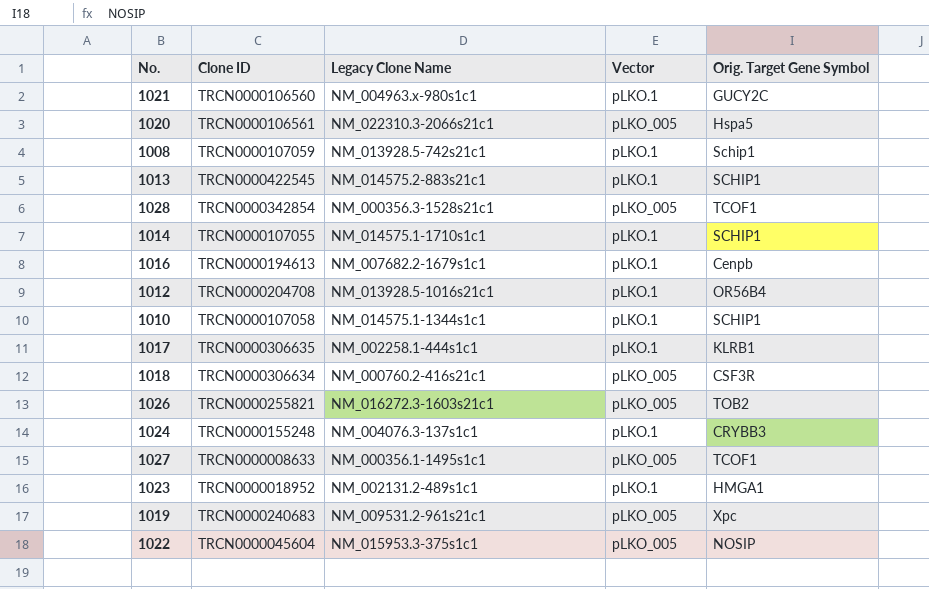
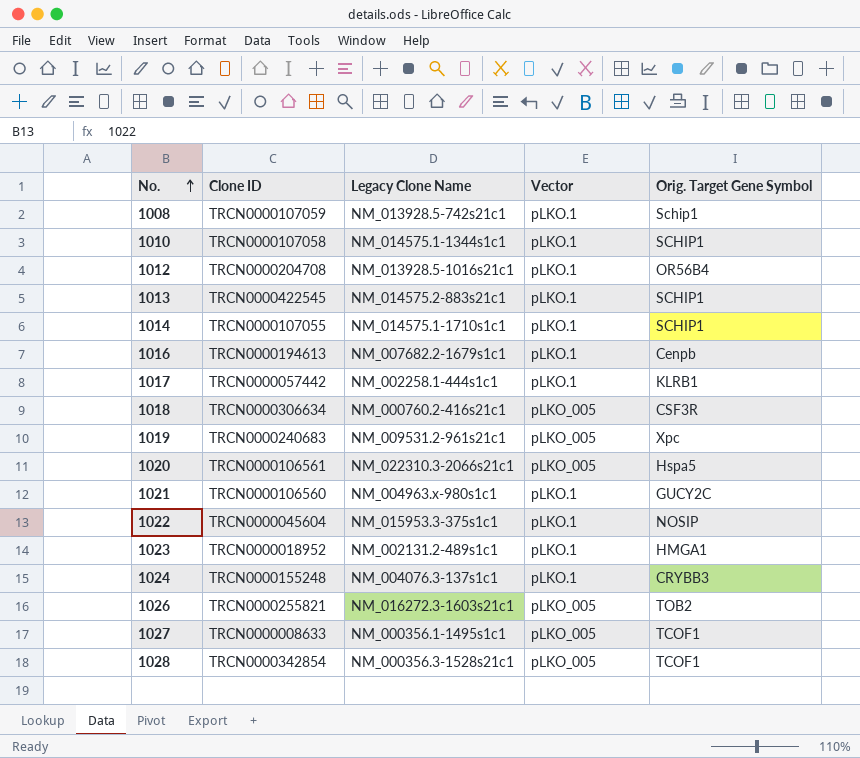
row order: none -> No. ascending
1017 | Clone ID: TRCN0000306635 -> TRCN0000057442
1022 | Vector: pLKO_005 -> pLKO.1

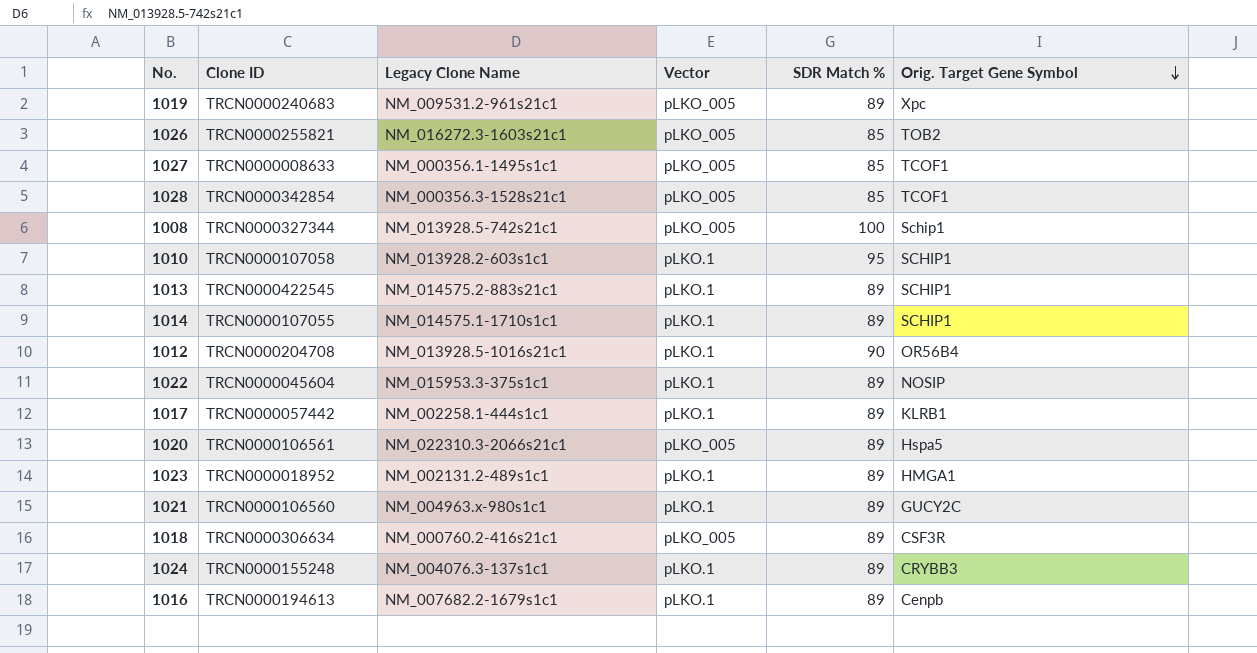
row order: No. ascending -> Orig. Target Gene Symbol descending
column SDR Match % | position: none -> 5
1008 | Clone ID: TRCN0000107059 -> TRCN0000327344
1008 | Vector: pLKO.1 -> pLKO_005
1010 | Legacy Clone Name: NM_014575.1-1344s1c1 -> NM_013928.2-603s1c1

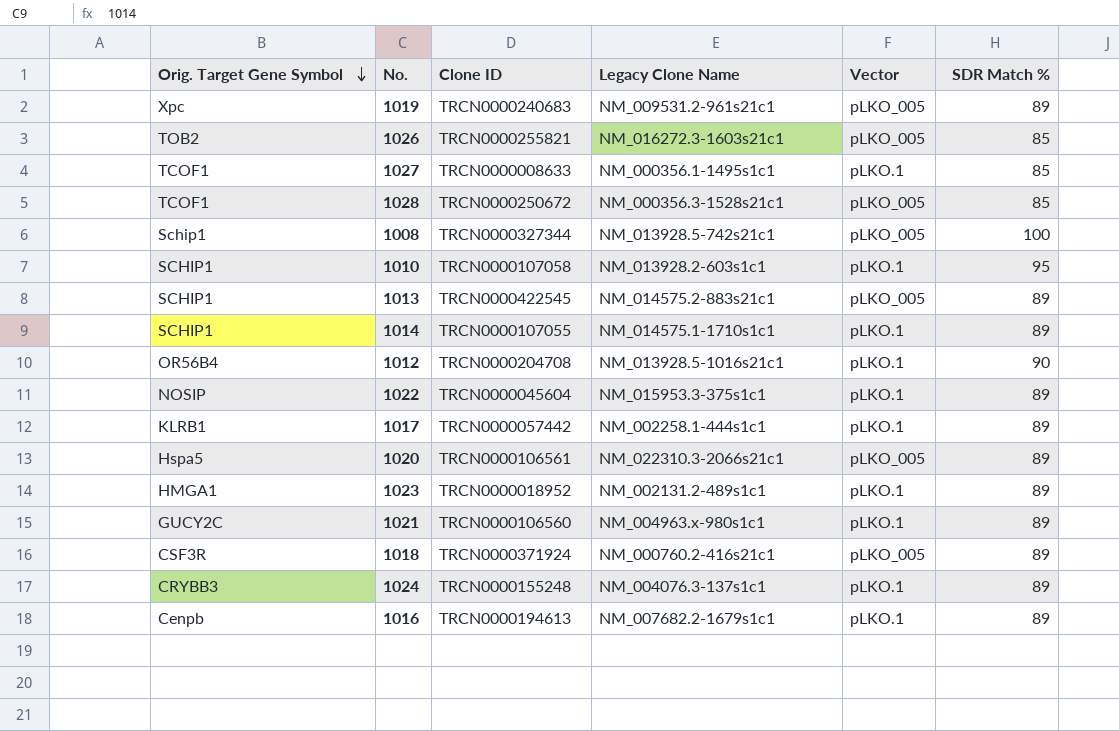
column Orig. Target Gene Symbol | position: 6 -> 1
1027 | Vector: pLKO_005 -> pLKO.1
1028 | Clone ID: TRCN0000342854 -> TRCN0000250672
1013 | Vector: pLKO.1 -> pLKO_005
1018 | Clone ID: TRCN0000306634 -> TRCN0000371924

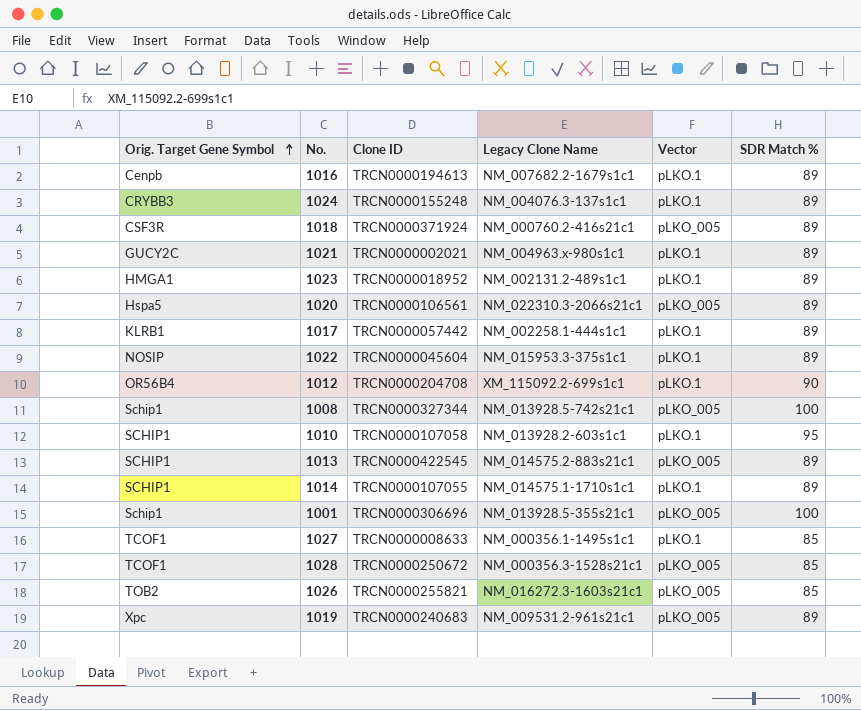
row order: Orig. Target Gene Symbol descending -> Orig. Target Gene Symbol ascending
1021 | Clone ID: TRCN0000106560 -> TRCN0000002021
1012 | Legacy Clone Name: NM_013928.5-1016s21c1 -> XM_115092.2-699s1c1
row 1001: none -> Schip1 | TRCN0000306696 | NM_013928.5-355s21c1 | pLKO_005 | 100

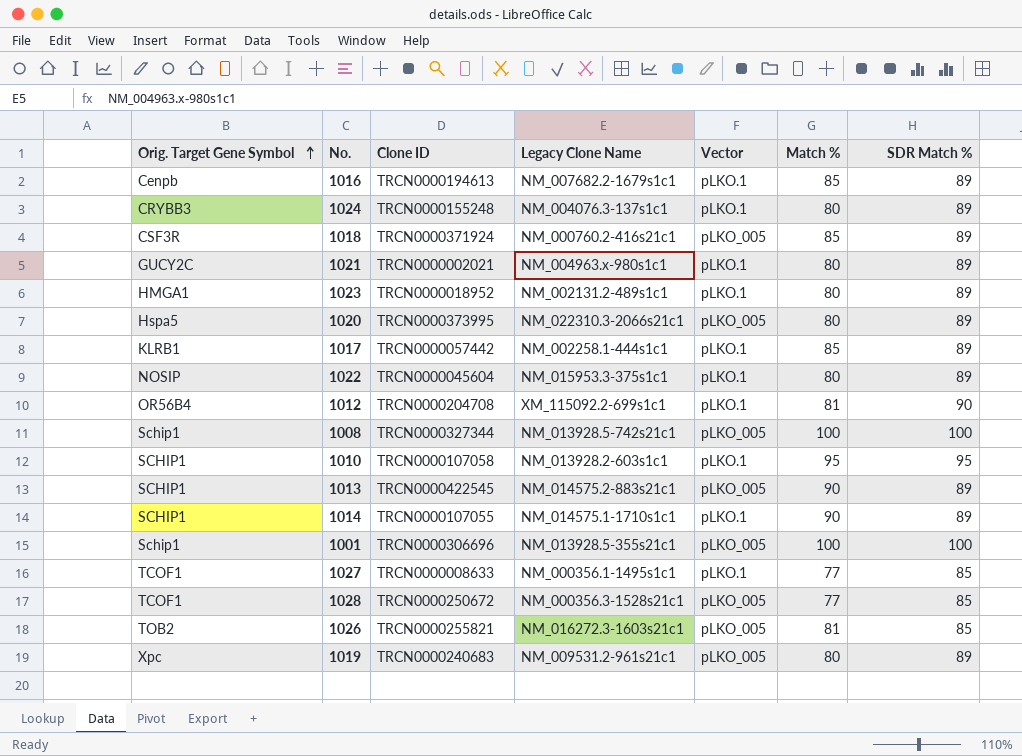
column Match % | position: none -> 6
1020 | Clone ID: TRCN0000106561 -> TRCN0000373995

